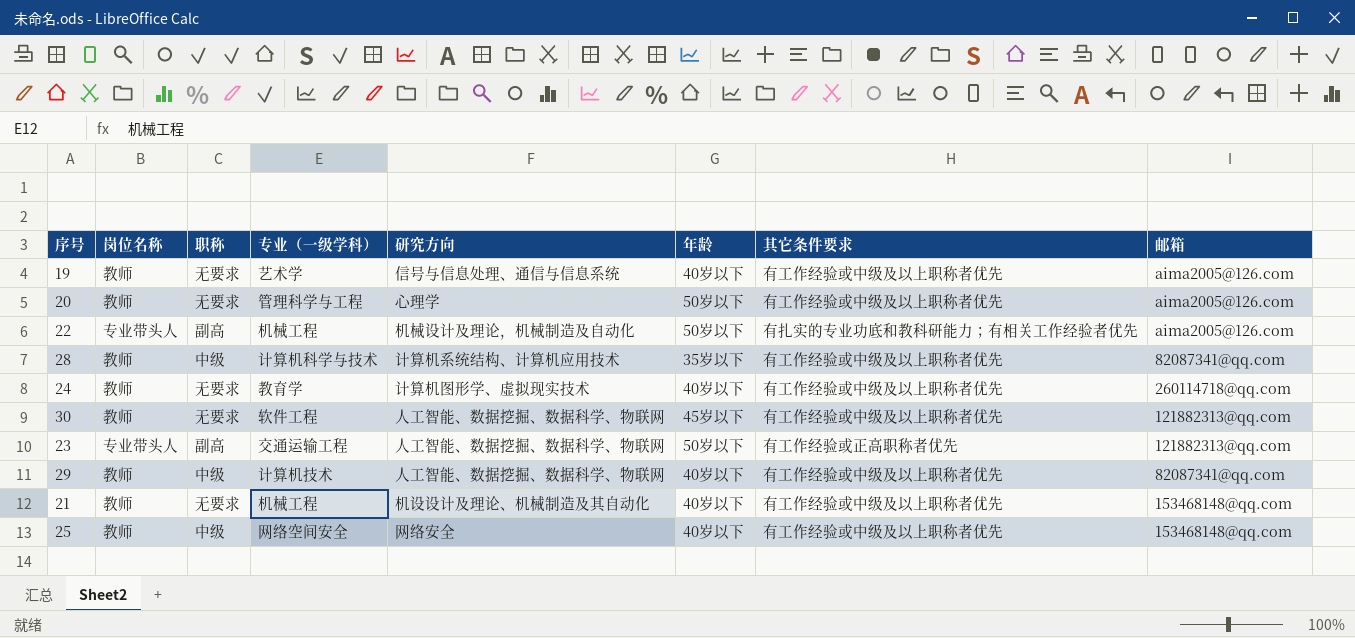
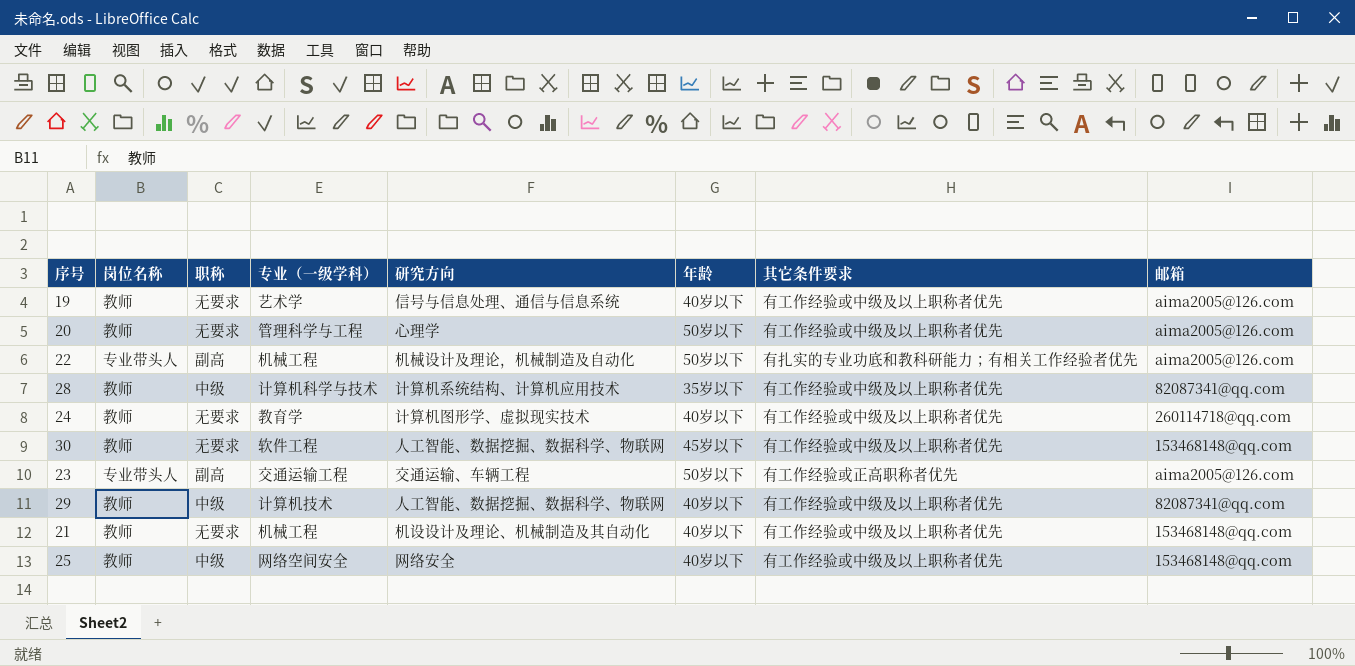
30 | 邮箱: 121882313@qq.com -> 153468148@qq.com
23 | 研究方向: 人工智能、数据挖掘、数据科学、物联网 -> 交通运输、车辆工程
23 | 邮箱: 121882313@qq.com -> aima2005@126.com

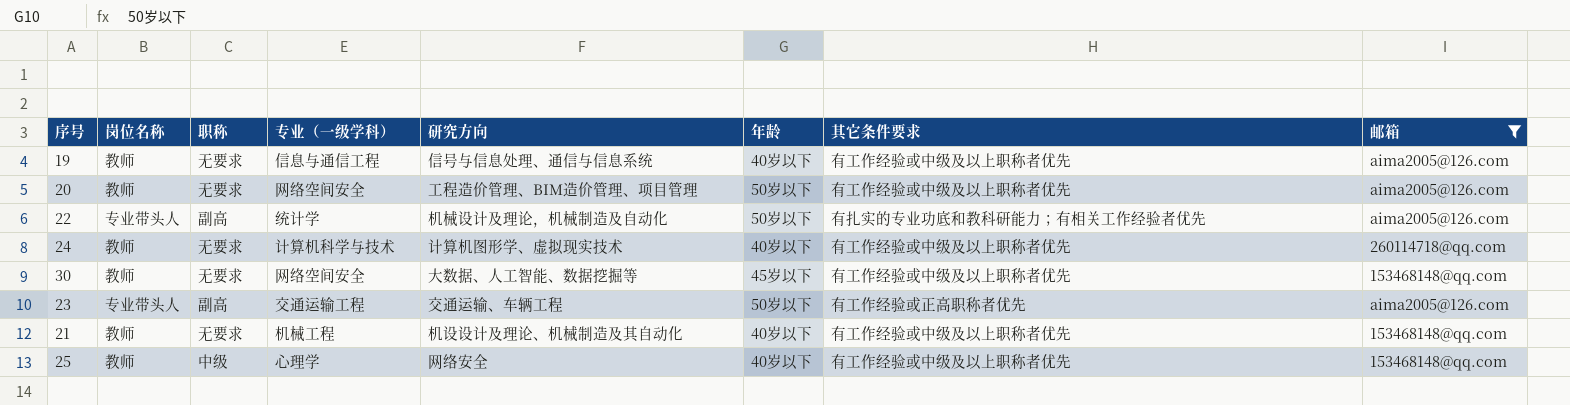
filter: none -> 邮箱 != 82087341@qq.com
19 | 专业（一级学科）: 艺术学 -> 信息与通信工程
20 | 专业（一级学科）: 管理科学与工程 -> 网络空间安全
20 | 研究方向: 心理学 -> 工程造价管理、BIM造价管理、项目管理
22 | 专业（一级学科）: 机械工程 -> 统计学
24 | 专业（一级学科）: 教育学 -> 计算机科学与技术
30 | 专业（一级学科）: 软件工程 -> 网络空间安全
30 | 研究方向: 人工智能、数据挖掘、数据科学、物联网 -> 大数据、人工智能、数据挖掘等
25 | 专业（一级学科）: 网络空间安全 -> 心理学

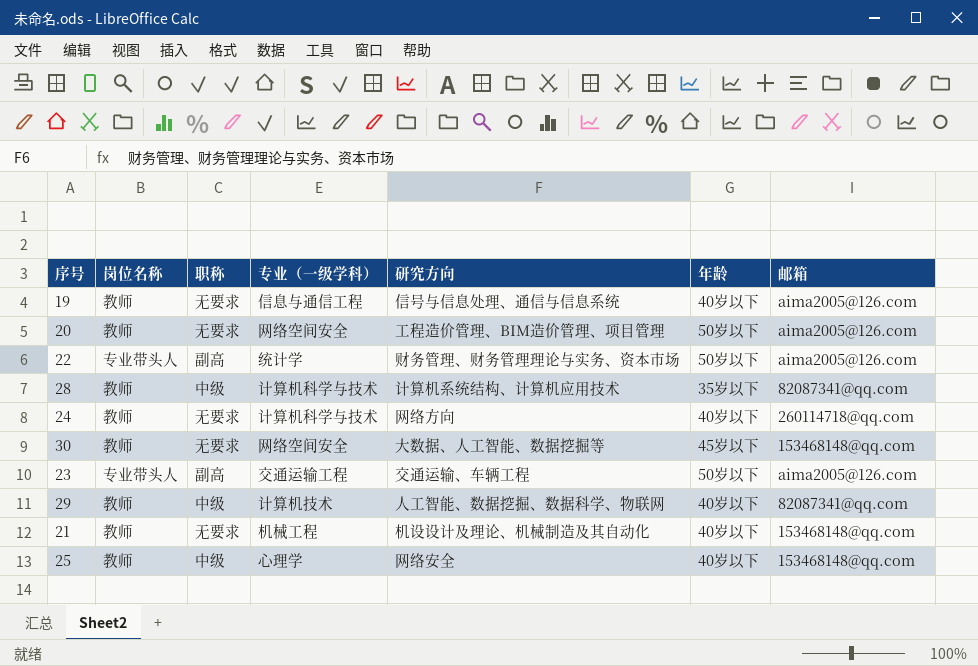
filter: 邮箱 != 82087341@qq.com -> none
column 其它条件要求 | position: 7 -> none
22 | 研究方向: 机械设计及理论，机械制造及自动化 -> 财务管理、财务管理理论与实务、资本市场
24 | 研究方向: 计算机图形学、虚拟现实技术 -> 网络方向

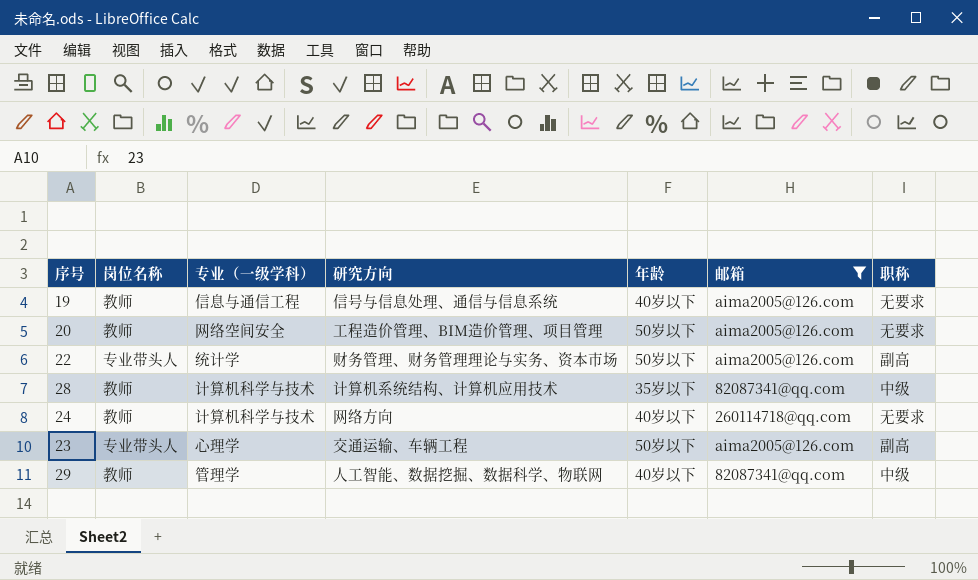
filter: none -> 邮箱 != 153468148@qq.com
column 职称 | position: 3 -> 7
23 | 专业（一级学科）: 交通运输工程 -> 心理学
29 | 专业（一级学科）: 计算机技术 -> 管理学

